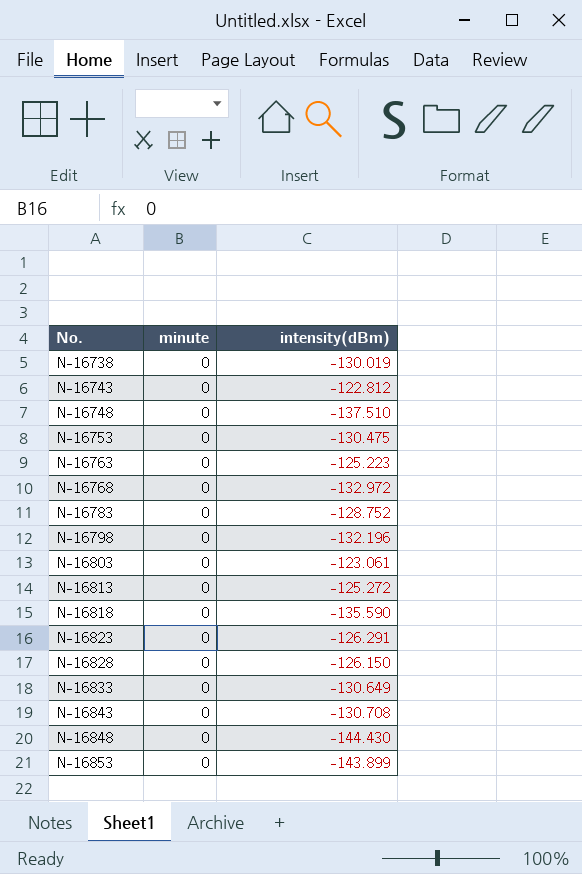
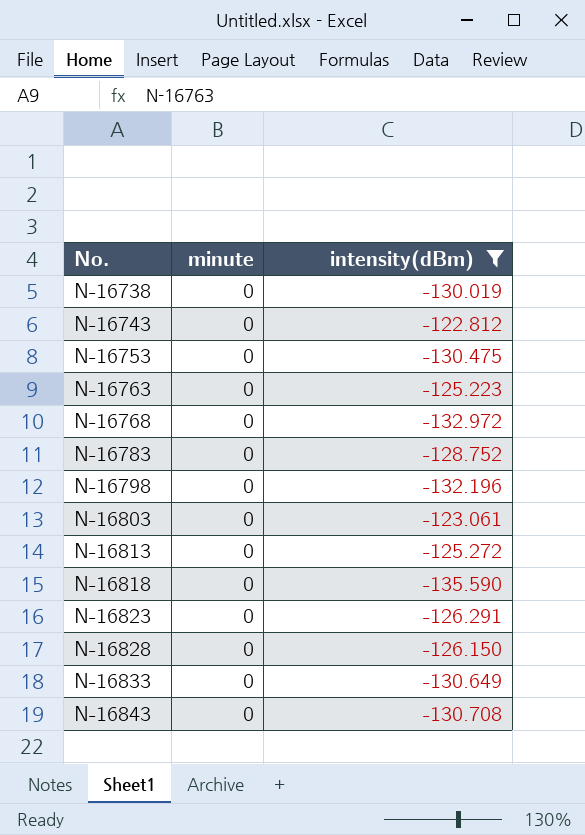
filter: none -> intensity(dBm) >= -135.590

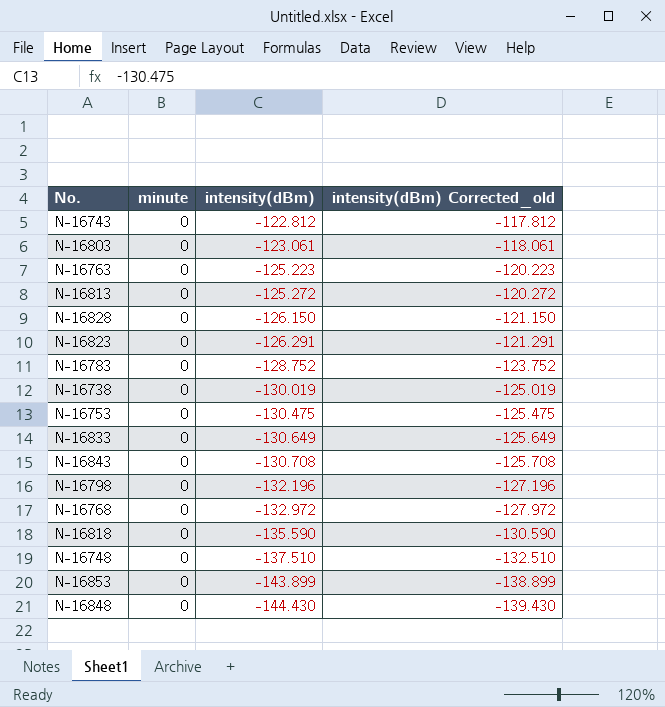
filter: intensity(dBm) >= -135.590 -> none
row order: No. ascending -> intensity(dBm) descending
column intensity(dBm) Corrected_old | formula: none -> [intensity(dBm)] + 5

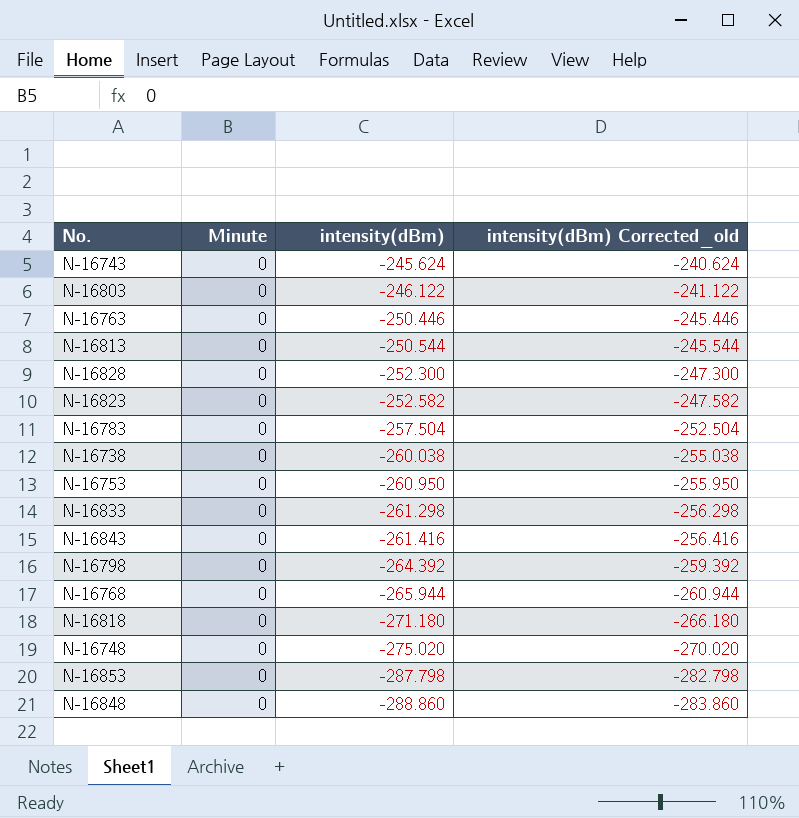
column name: minute -> Minute
N-16743 | intensity(dBm): -122.812 -> -245.624
N-16743 | intensity(dBm) Corrected_old: -117.812 -> -240.624
N-16803 | intensity(dBm): -123.061 -> -246.122
N-16803 | intensity(dBm) Corrected_old: -118.061 -> -241.122
N-16763 | intensity(dBm): -125.223 -> -250.446
N-16763 | intensity(dBm) Corrected_old: -120.223 -> -245.446
N-16813 | intensity(dBm): -125.272 -> -250.544
N-16813 | intensity(dBm) Corrected_old: -120.272 -> -245.544
N-16828 | intensity(dBm): -126.150 -> -252.300
N-16828 | intensity(dBm) Corrected_old: -121.150 -> -247.300
N-16823 | intensity(dBm): -126.291 -> -252.582
N-16823 | intensity(dBm) Corrected_old: -121.291 -> -247.582
N-16783 | intensity(dBm): -128.752 -> -257.504
N-16783 | intensity(dBm) Corrected_old: -123.752 -> -252.504
N-16738 | intensity(dBm): -130.019 -> -260.038
N-16738 | intensity(dBm) Corrected_old: -125.019 -> -255.038
N-16753 | intensity(dBm): -130.475 -> -260.950
N-16753 | intensity(dBm) Corrected_old: -125.475 -> -255.950
N-16833 | intensity(dBm): -130.649 -> -261.298
N-16833 | intensity(dBm) Corrected_old: -125.649 -> -256.298
N-16843 | intensity(dBm): -130.708 -> -261.416
N-16843 | intensity(dBm) Corrected_old: -125.708 -> -256.416
N-16798 | intensity(dBm): -132.196 -> -264.392
N-16798 | intensity(dBm) Corrected_old: -127.196 -> -259.392
N-16768 | intensity(dBm): -132.972 -> -265.944
N-16768 | intensity(dBm) Corrected_old: -127.972 -> -260.944
N-16818 | intensity(dBm): -135.590 -> -271.180
N-16818 | intensity(dBm) Corrected_old: -130.590 -> -266.180
N-16748 | intensity(dBm): -137.510 -> -275.020
N-16748 | intensity(dBm) Corrected_old: -132.510 -> -270.020
N-16853 | intensity(dBm): -143.899 -> -287.798
N-16853 | intensity(dBm) Corrected_old: -138.899 -> -282.798
N-16848 | intensity(dBm): -144.430 -> -288.860
N-16848 | intensity(dBm) Corrected_old: -139.430 -> -283.860

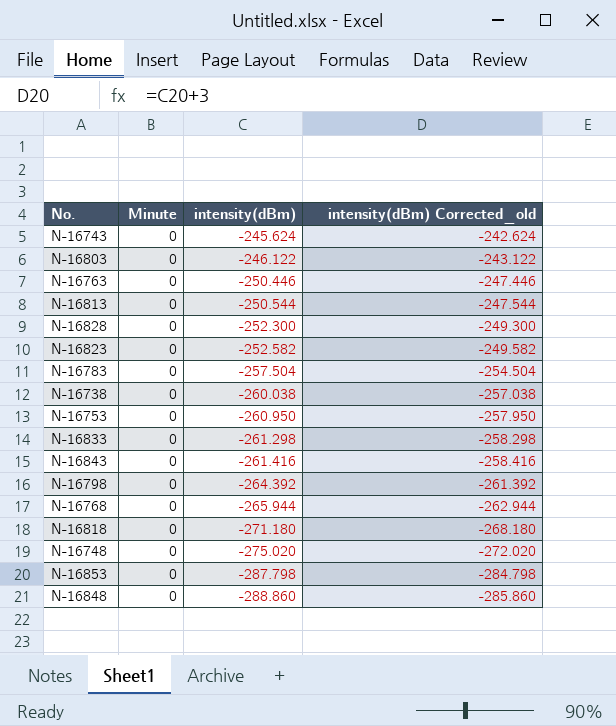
column intensity(dBm) Corrected_old | formula: [intensity(dBm)] + 5 -> [intensity(dBm)] + 3

